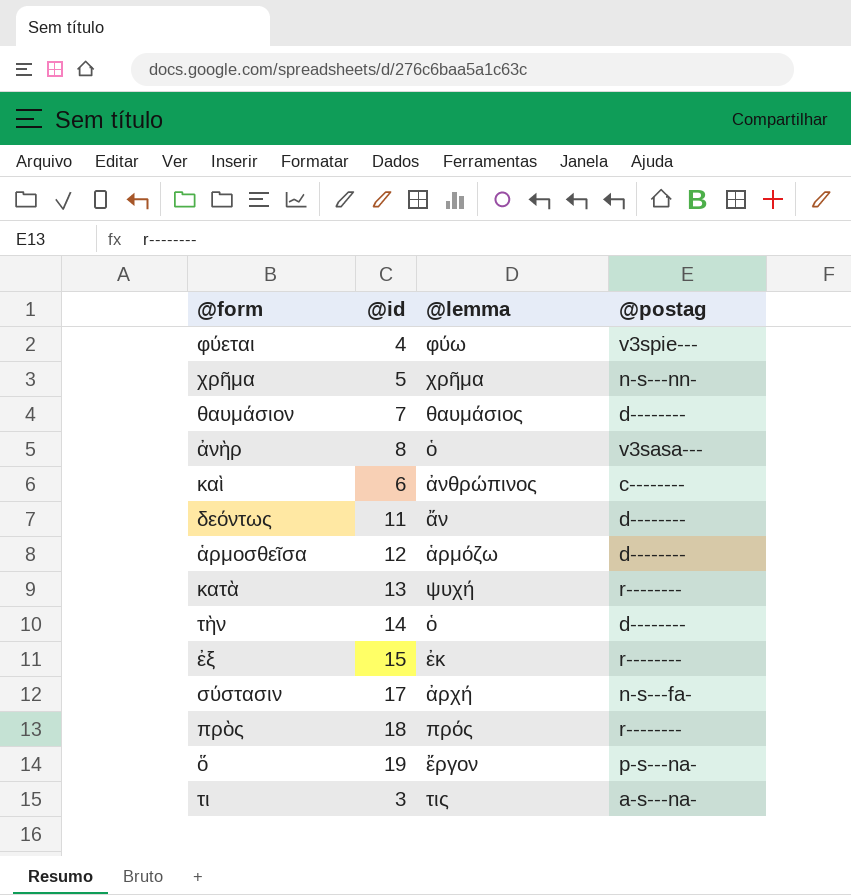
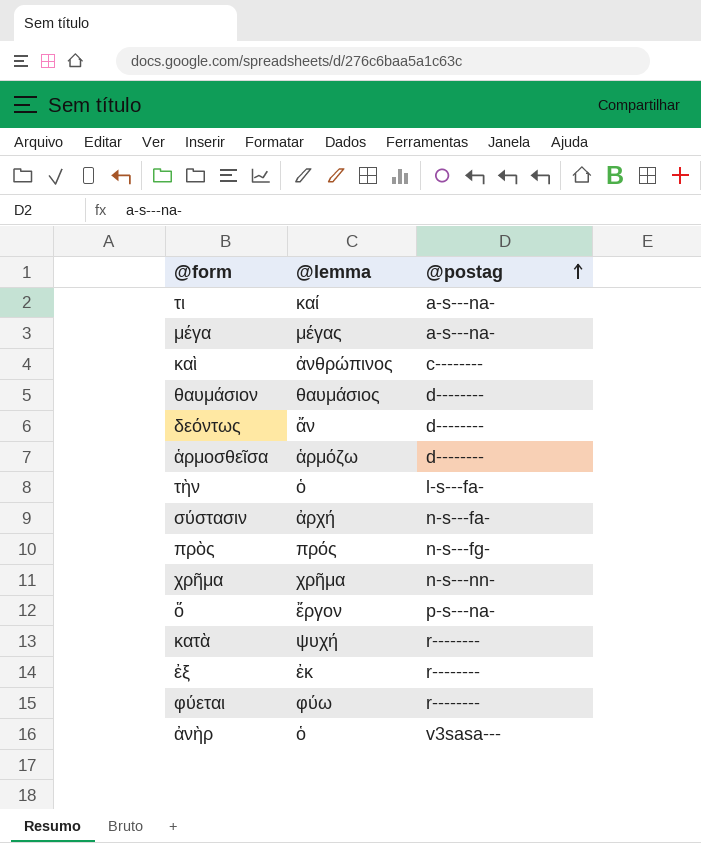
row order: none -> @postag ascending
column @id | position: 2 -> none
τι | @lemma: τις -> καί
row μέγα: none -> μέγας | a-s---na-
τὴν | @postag: d-------- -> l-s---fa-
πρὸς | @postag: r-------- -> n-s---fg-
φύεται | @postag: v3spie--- -> r--------

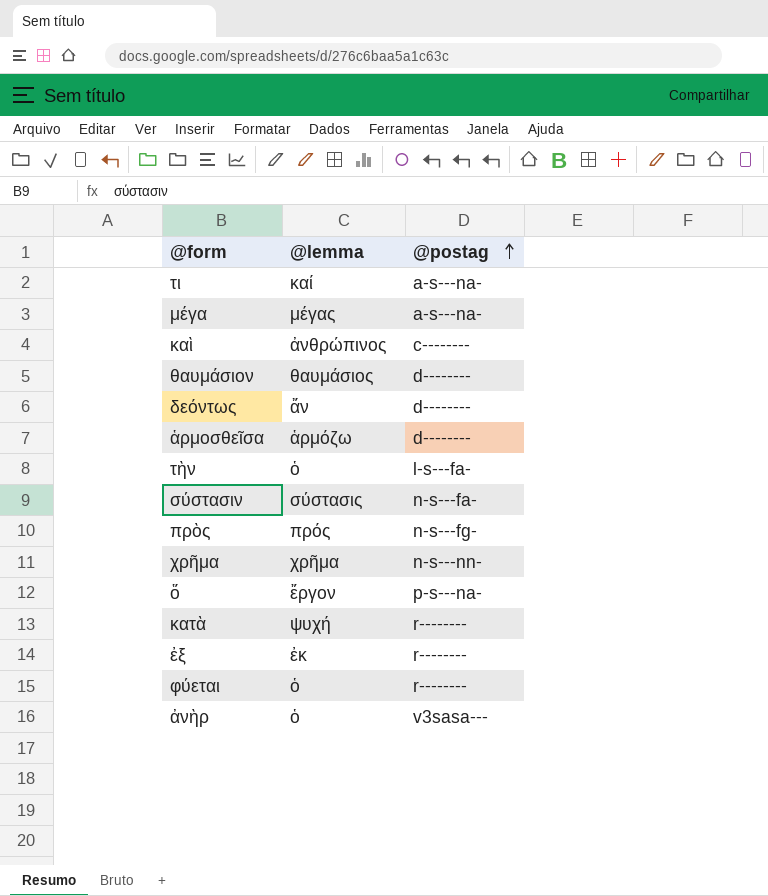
σύστασιν | @lemma: ἀρχή -> σύστασις
φύεται | @lemma: φύω -> ὁ

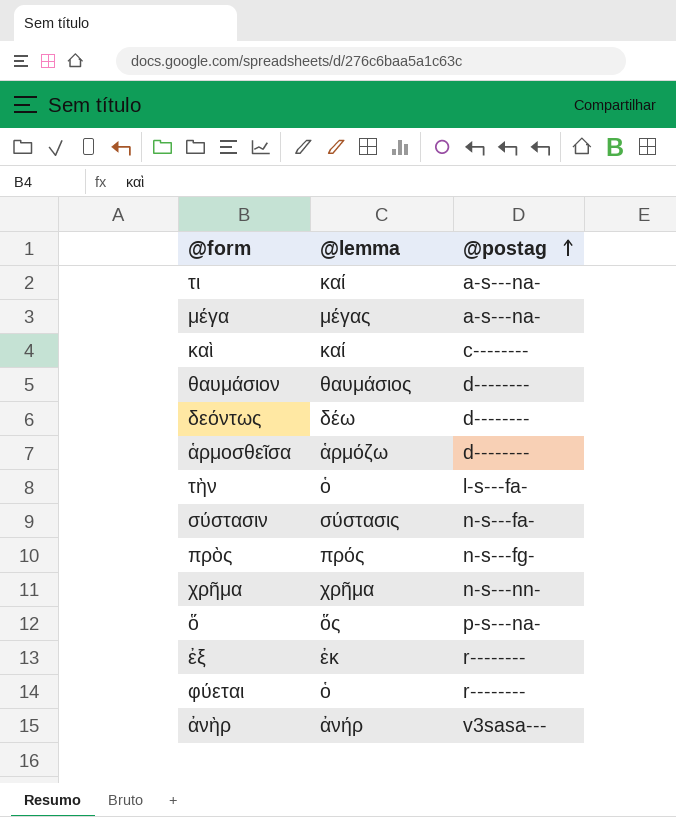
row κατὰ: ψυχή | r-------- -> none
καὶ | @lemma: ἀνθρώπινος -> καί
δεόντως | @lemma: ἄν -> δέω
ὅ | @lemma: ἔργον -> ὅς
ἀνὴρ | @lemma: ὁ -> ἀνήρ

